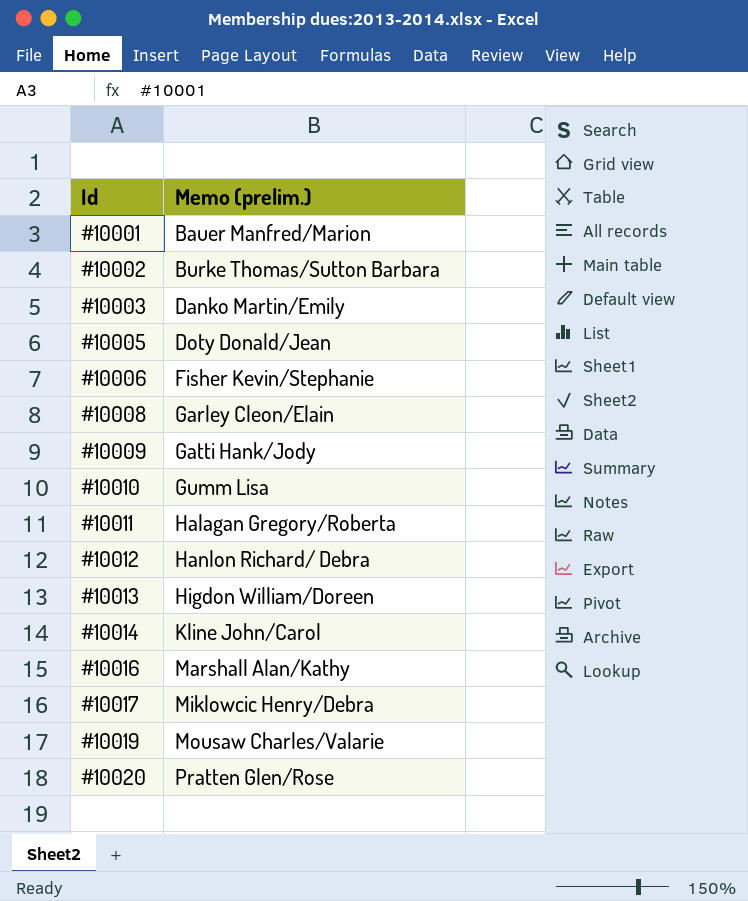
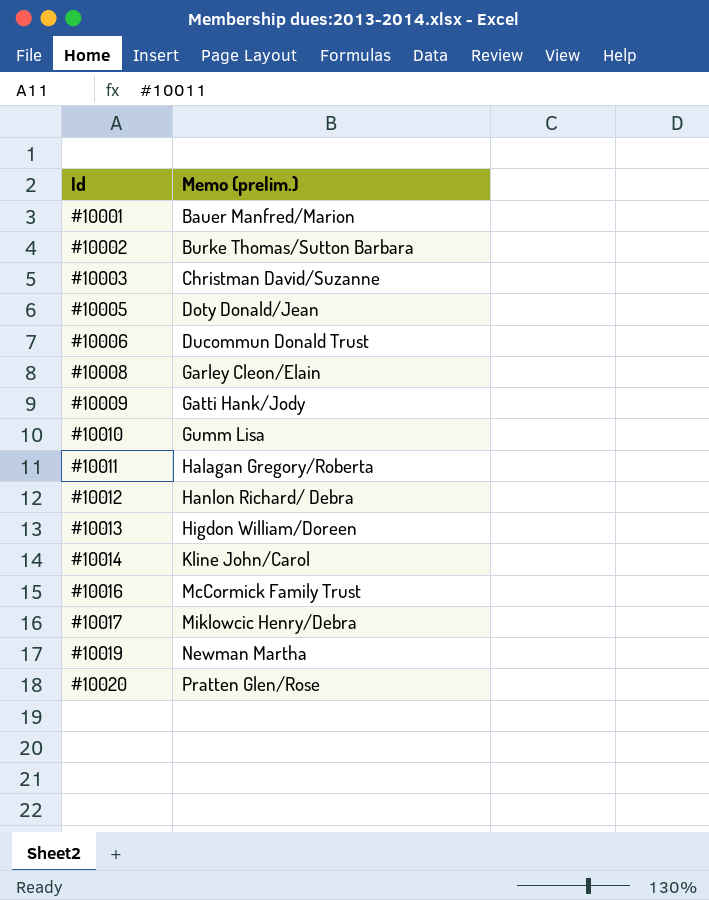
#10003 | Memo (prelim.): Danko Martin/Emily -> Christman David/Suzanne
#10006 | Memo (prelim.): Fisher Kevin/Stephanie -> Ducommun Donald Trust
#10016 | Memo (prelim.): Marshall Alan/Kathy -> McCormick Family Trust
#10019 | Memo (prelim.): Mousaw Charles/Valarie -> Newman Martha

